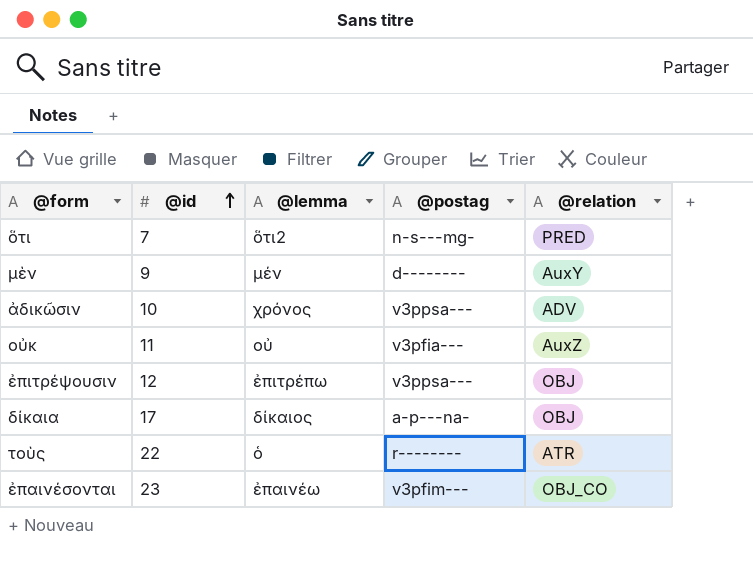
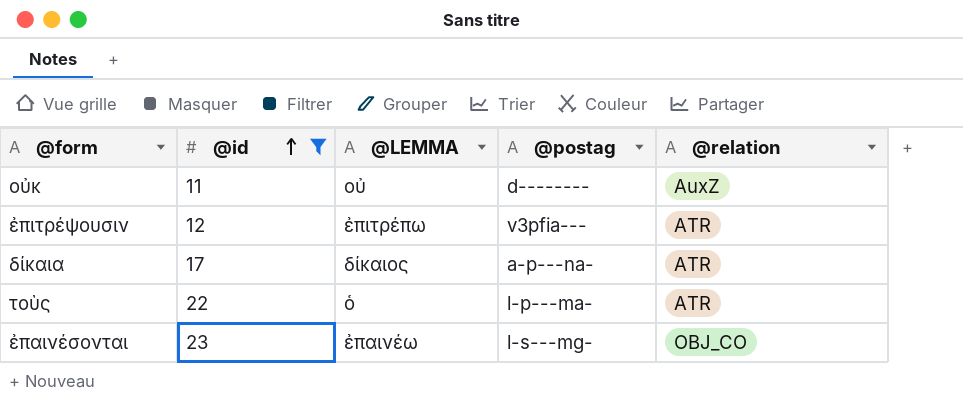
filter: none -> @id >= 11
column name: @lemma -> @LEMMA
οὐκ | @postag: v3pfia--- -> d--------
ἐπιτρέψουσιν | @postag: v3ppsa--- -> v3pfia---
ἐπιτρέψουσιν | @relation: OBJ -> ATR
δίκαια | @relation: OBJ -> ATR
τοὺς | @postag: r-------- -> l-p---ma-
ἐπαινέσονται | @postag: v3pfim--- -> l-s---mg-

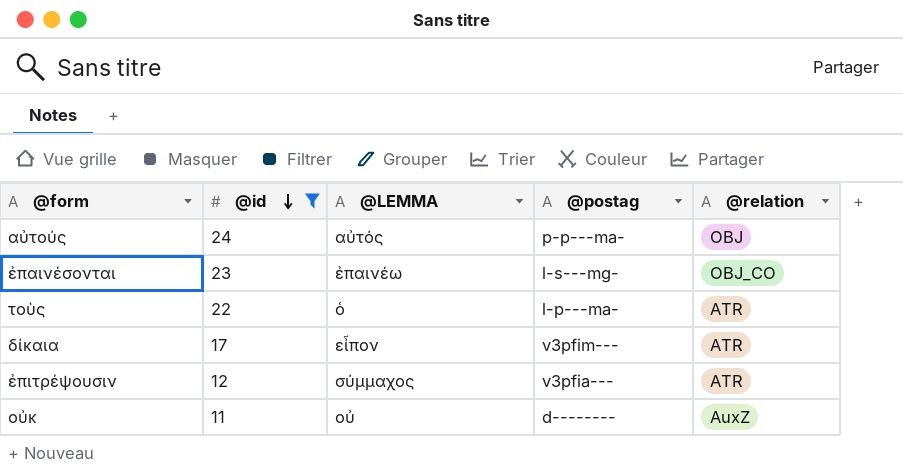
row order: @id ascending -> @id descending
row αὐτούς: none -> 24 | αὐτός | p-p---ma- | OBJ
δίκαια | @LEMMA: δίκαιος -> εἶπον
δίκαια | @postag: a-p---na- -> v3pfim---
ἐπιτρέψουσιν | @LEMMA: ἐπιτρέπω -> σύμμαχος

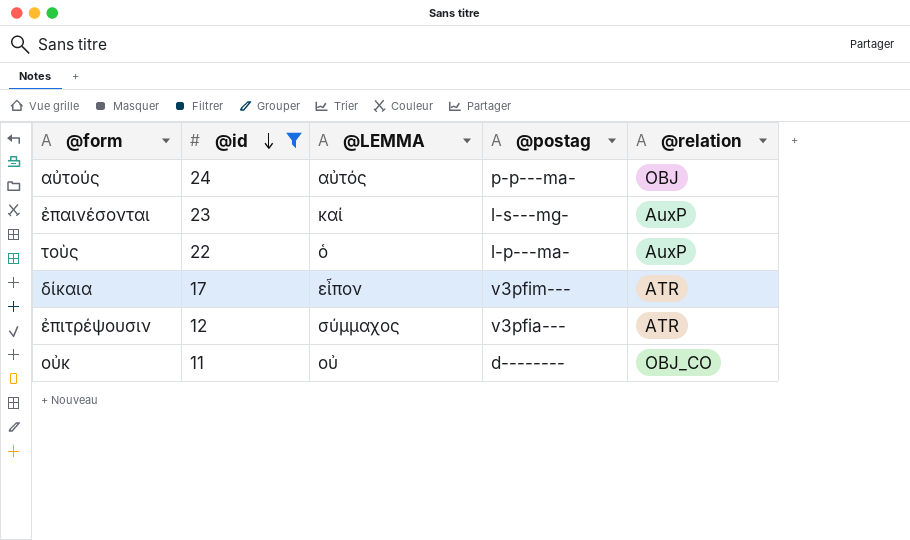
ἐπαινέσονται | @LEMMA: ἐπαινέω -> καί
ἐπαινέσονται | @relation: OBJ_CO -> AuxP
τοὺς | @relation: ATR -> AuxP
οὐκ | @relation: AuxZ -> OBJ_CO

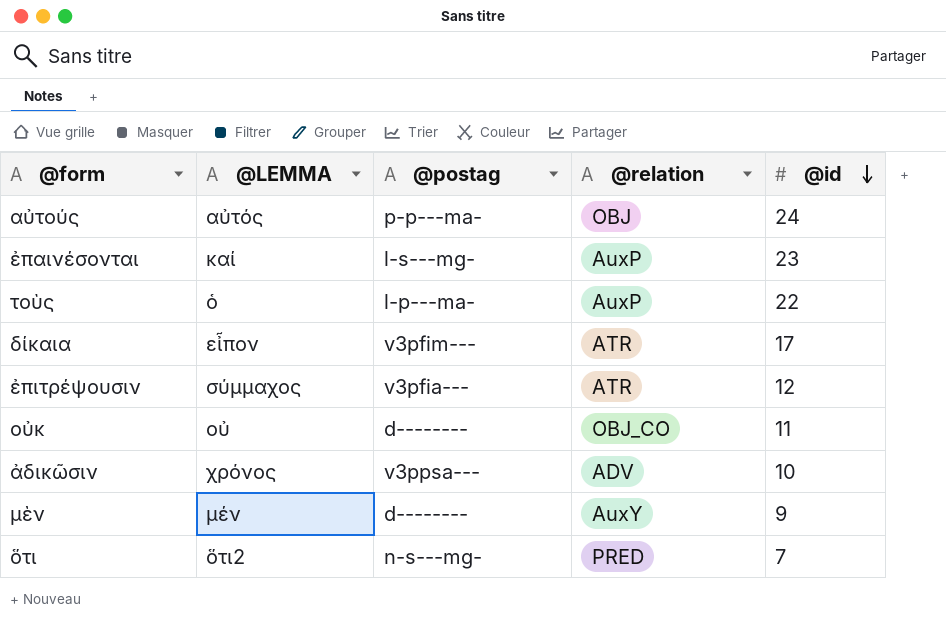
filter: @id >= 11 -> none
column @id | position: 2 -> 5

